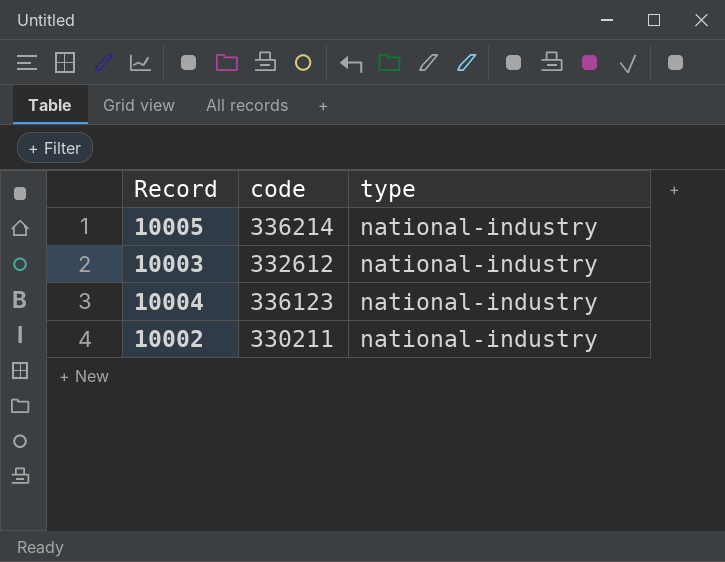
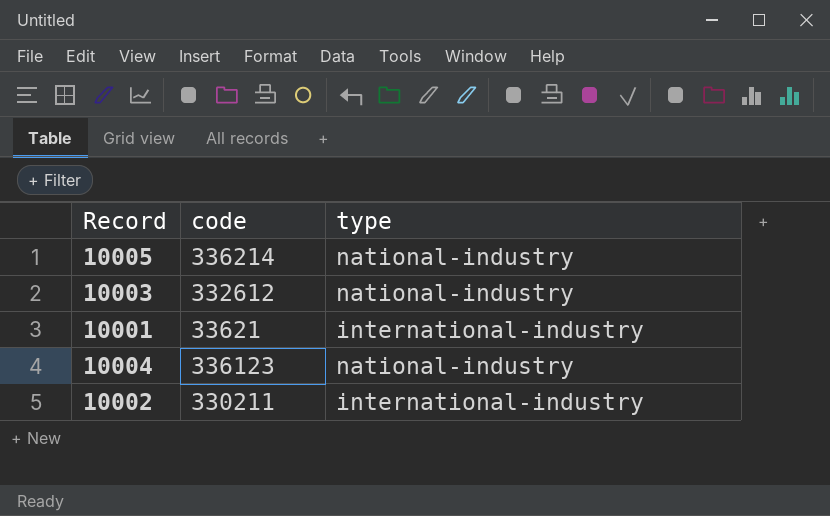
row 10001: none -> 33621 | international-industry
10002 | type: national-industry -> international-industry

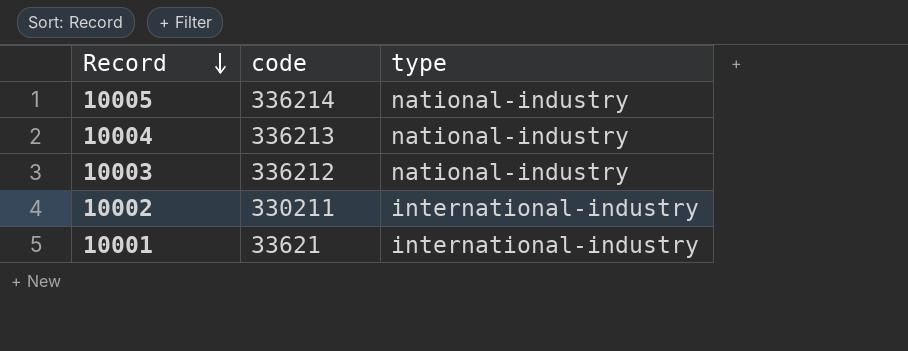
row order: none -> Record descending
10004 | code: 336123 -> 336213
10003 | code: 332612 -> 336212

